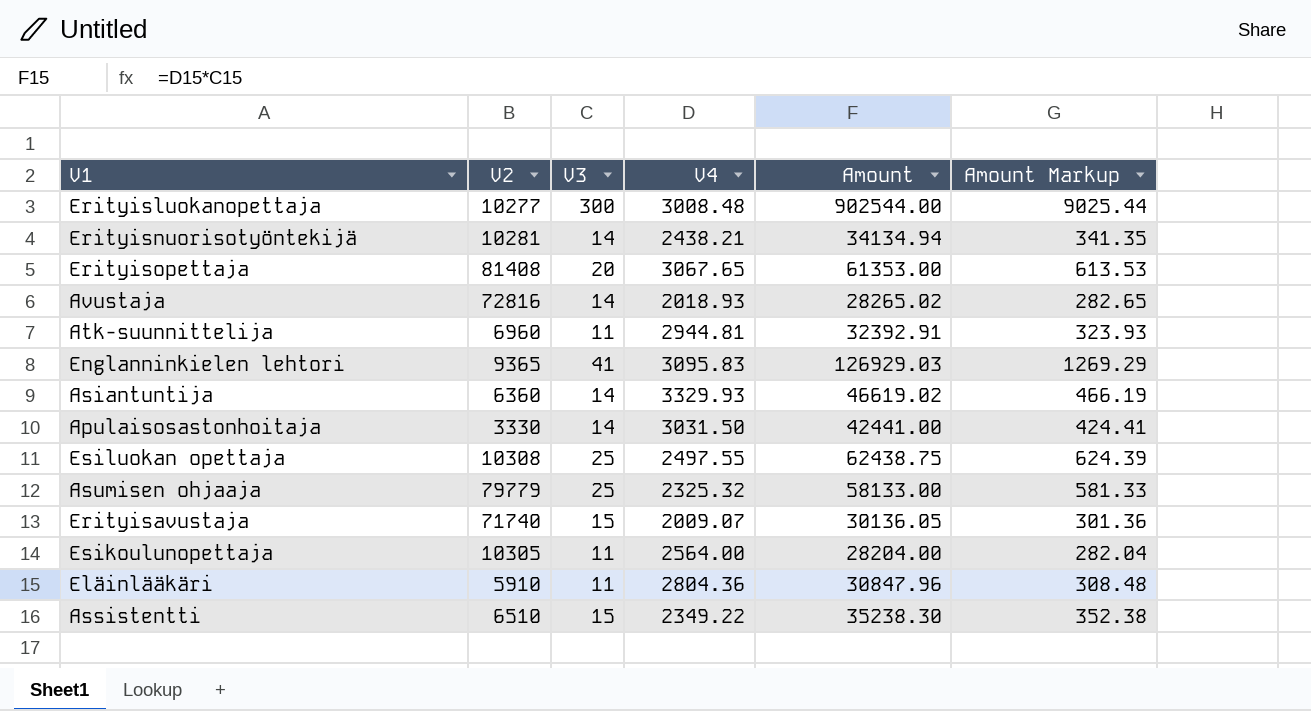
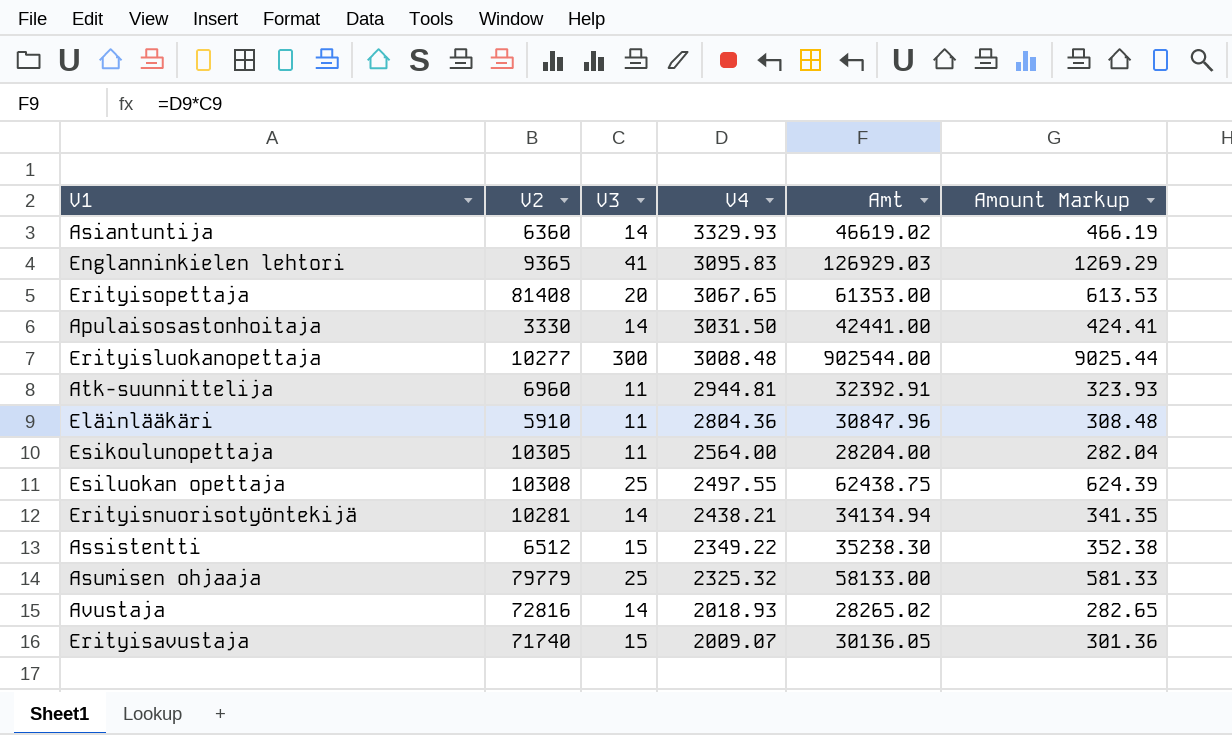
row order: none -> V4 descending
column name: Amount -> Amt
Assistentti | V2: 6510 -> 6512

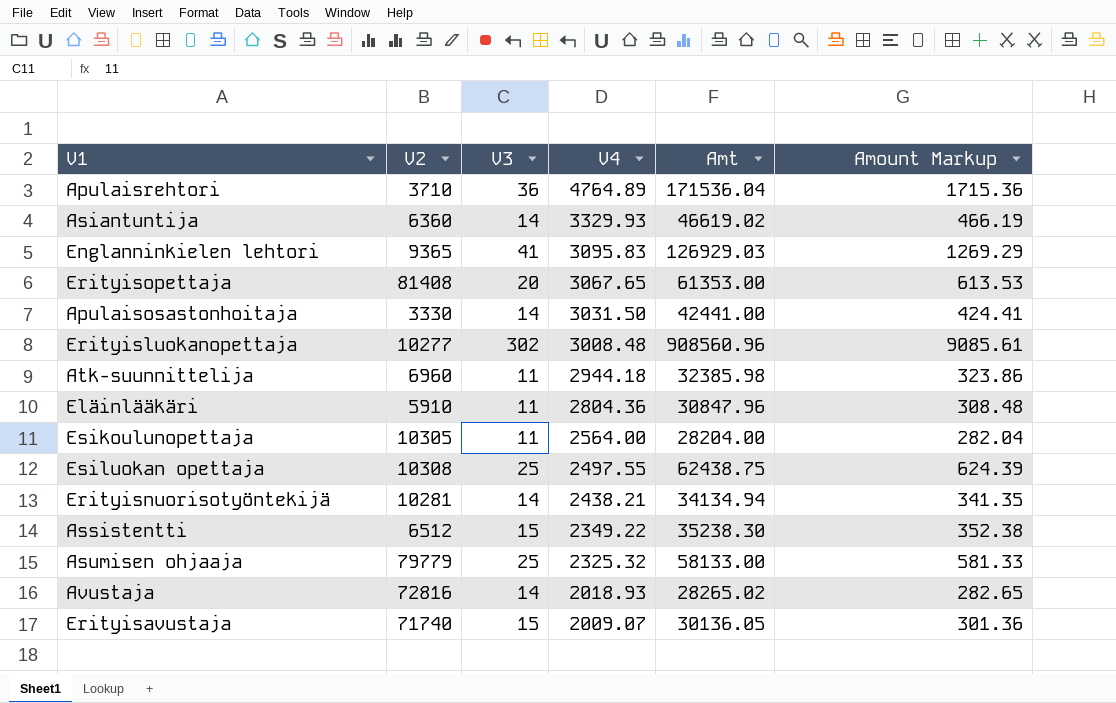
row Apulaisrehtori: none -> 3710 | 36 | 4764.89 | 171536.04 | 1715.36
Erityisluokanopettaja | V3: 300 -> 302
Erityisluokanopettaja | Amt: 902544.00 -> 908560.96
Erityisluokanopettaja | Amount Markup: 9025.44 -> 9085.61
Atk-suunnittelija | V4: 2944.81 -> 2944.18
Atk-suunnittelija | Amt: 32392.91 -> 32385.98
Atk-suunnittelija | Amount Markup: 323.93 -> 323.86

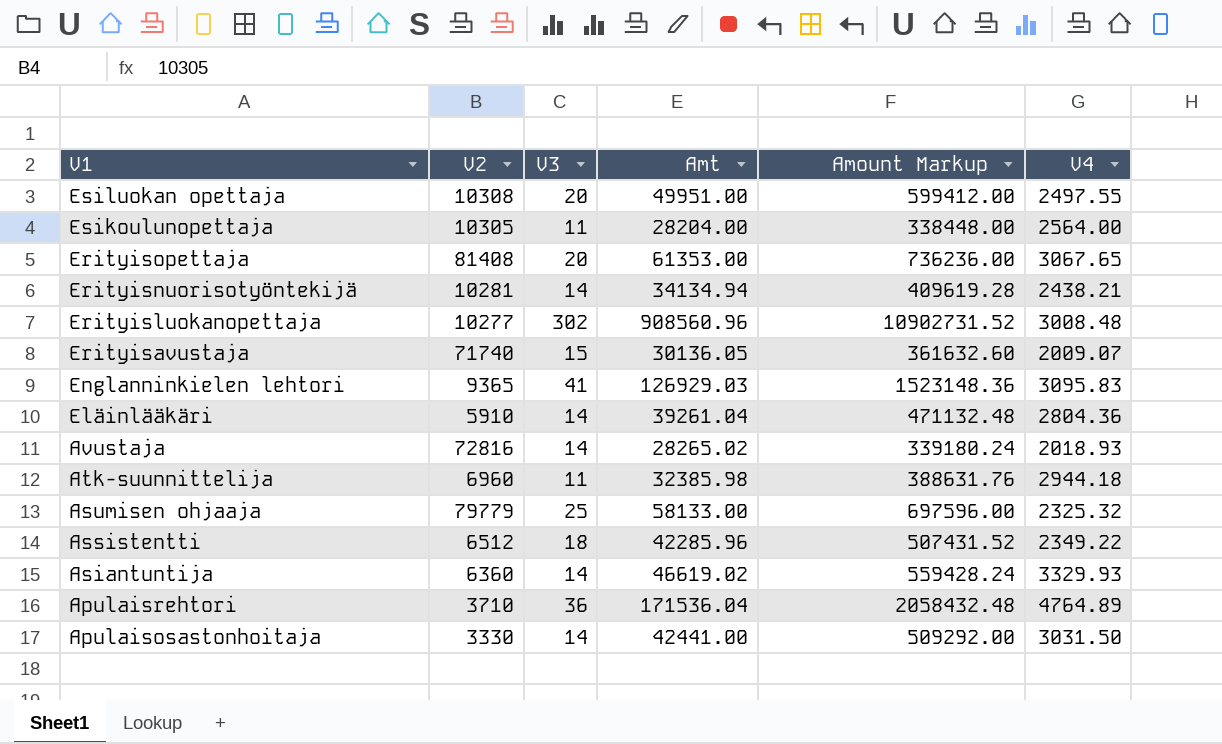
row order: V4 descending -> V1 descending
column Amount Markup | formula: [Amt] * 0.01 -> [Amt] * 12
column V4 | position: 4 -> 6
Esiluokan opettaja | V3: 25 -> 20
Esiluokan opettaja | Amt: 62438.75 -> 49951.00
Eläinlääkäri | V3: 11 -> 14
Eläinlääkäri | Amt: 30847.96 -> 39261.04
Assistentti | V3: 15 -> 18
Assistentti | Amt: 35238.30 -> 42285.96

